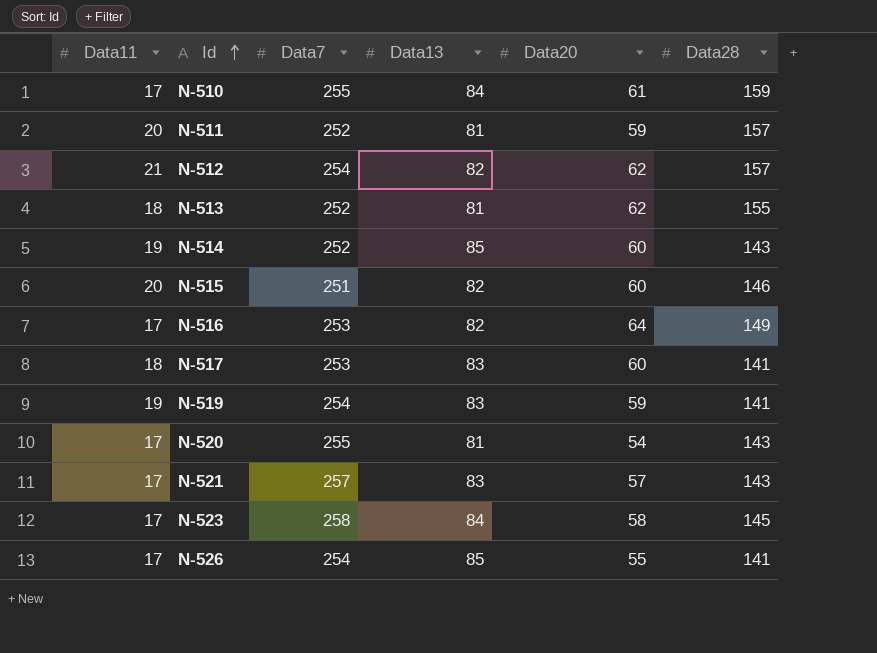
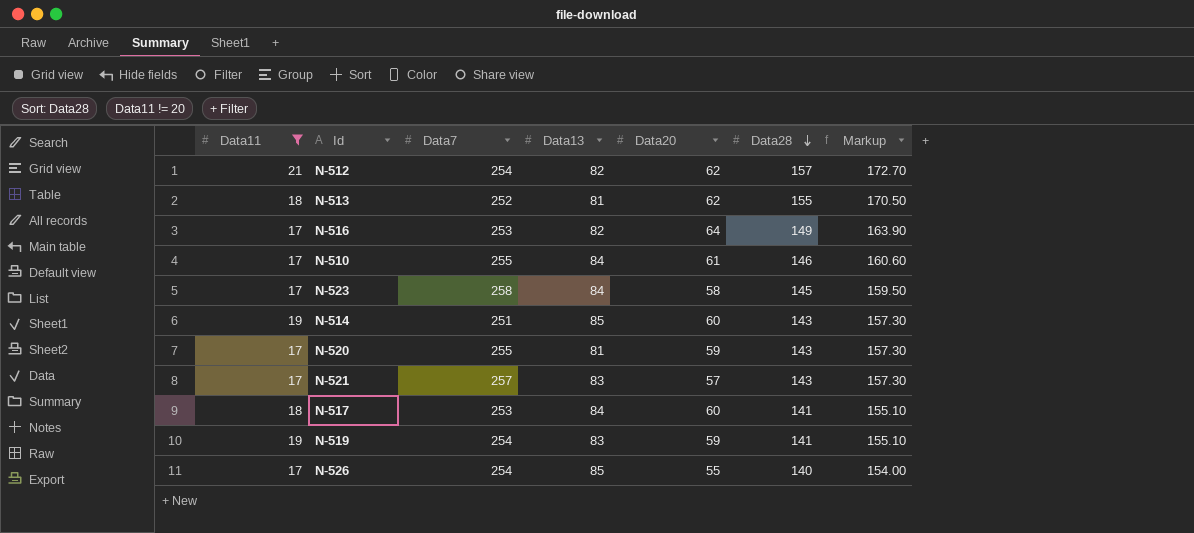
filter: none -> Data11 != 20
row order: Id ascending -> Data28 descending
column Markup | formula: none -> [Data28] * 1.1
N-510 | Data28: 159 -> 146
N-514 | Data7: 252 -> 251
N-520 | Data20: 54 -> 59
N-517 | Data13: 83 -> 84
N-526 | Data28: 141 -> 140

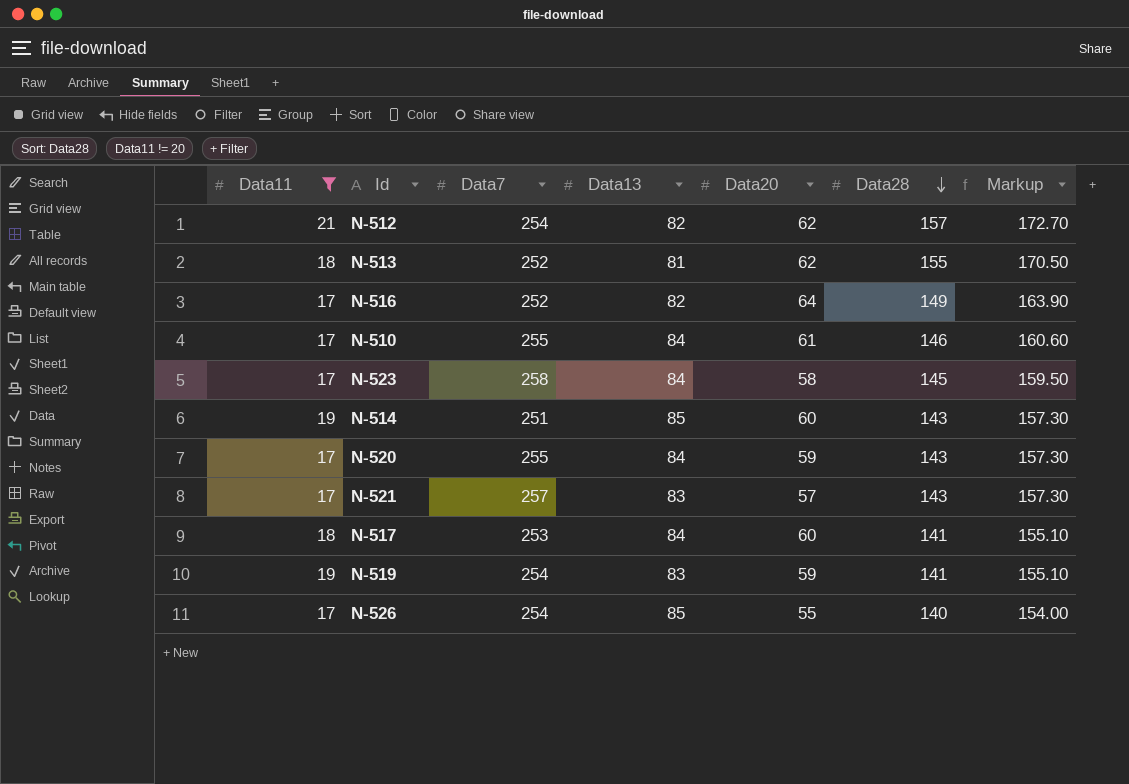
N-516 | Data7: 253 -> 252
N-520 | Data13: 81 -> 84

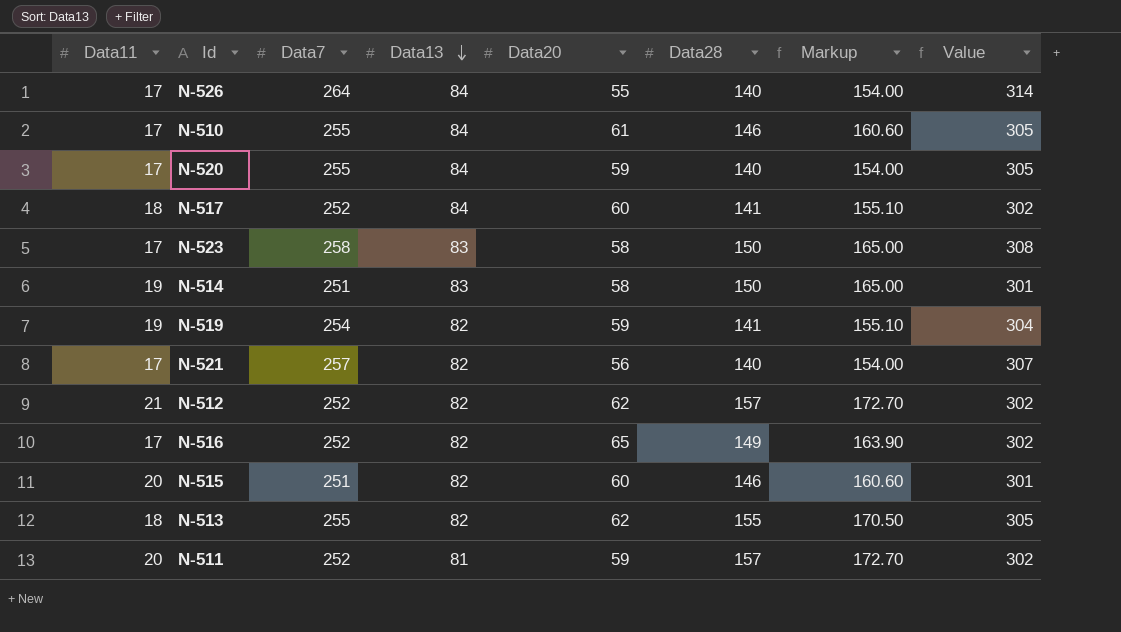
filter: Data11 != 20 -> none
row order: Data28 descending -> Data13 descending
column Value | formula: none -> [Data7] + 50
N-526 | Data7: 254 -> 264
N-526 | Data13: 85 -> 84
N-520 | Data28: 143 -> 140
N-520 | Markup: 157.30 -> 154.00
N-517 | Data7: 253 -> 252
N-523 | Data13: 84 -> 83
N-523 | Data28: 145 -> 150
N-523 | Markup: 159.50 -> 165.00
N-514 | Data13: 85 -> 83
N-514 | Data20: 60 -> 58
N-514 | Data28: 143 -> 150
N-514 | Markup: 157.30 -> 165.00
N-519 | Data13: 83 -> 82
N-521 | Data13: 83 -> 82
N-521 | Data20: 57 -> 56
N-521 | Data28: 143 -> 140
N-521 | Markup: 157.30 -> 154.00
N-512 | Data7: 254 -> 252
N-516 | Data20: 64 -> 65
N-513 | Data7: 252 -> 255
N-513 | Data13: 81 -> 82

